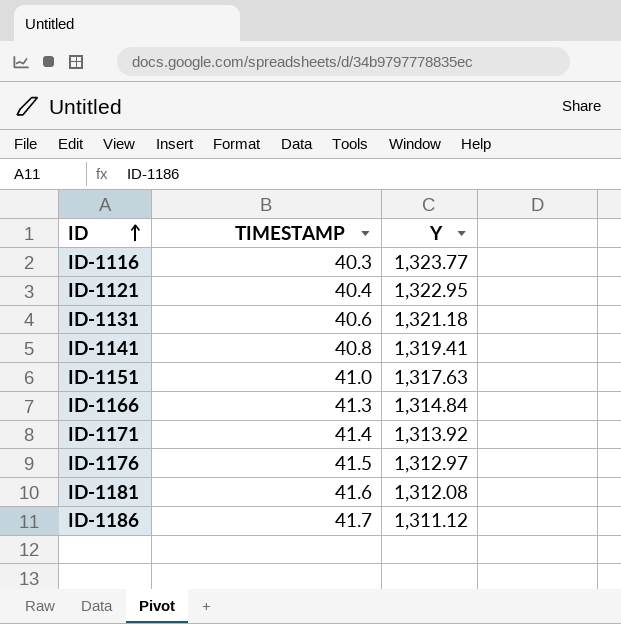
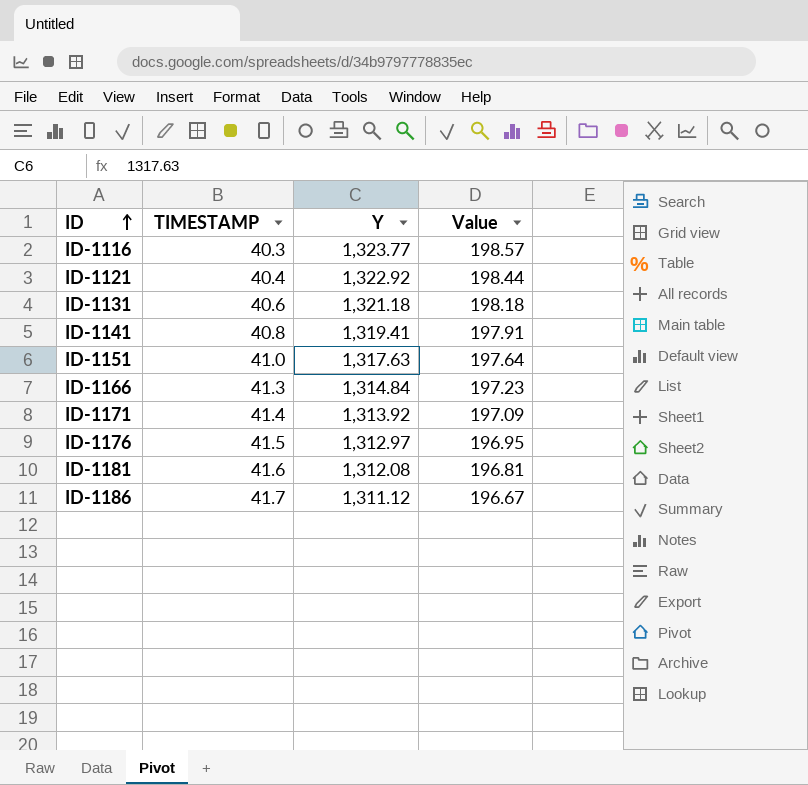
column Value | formula: none -> [Y] * 0.15
ID-1121 | Y: 1,322.95 -> 1,322.92

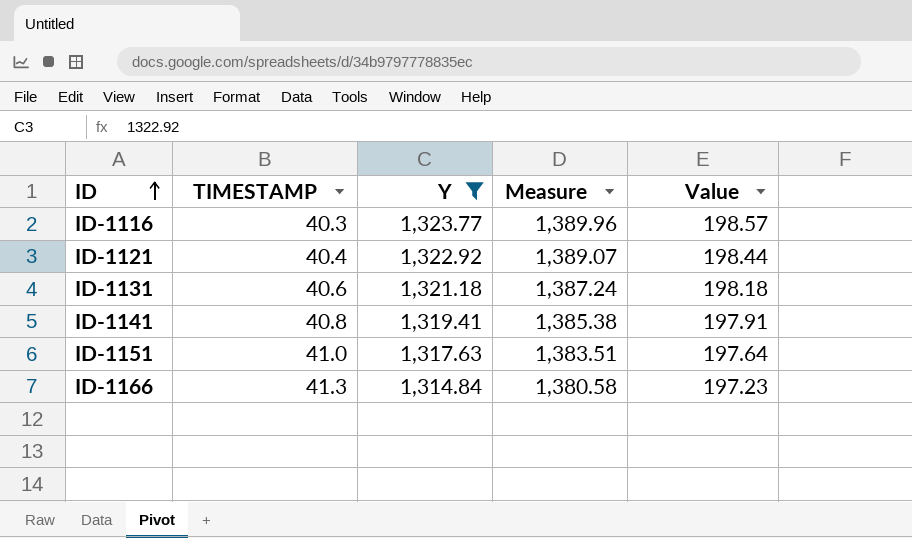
filter: none -> Y >= 1,314.84
column Measure | formula: none -> [Y] * 1.05

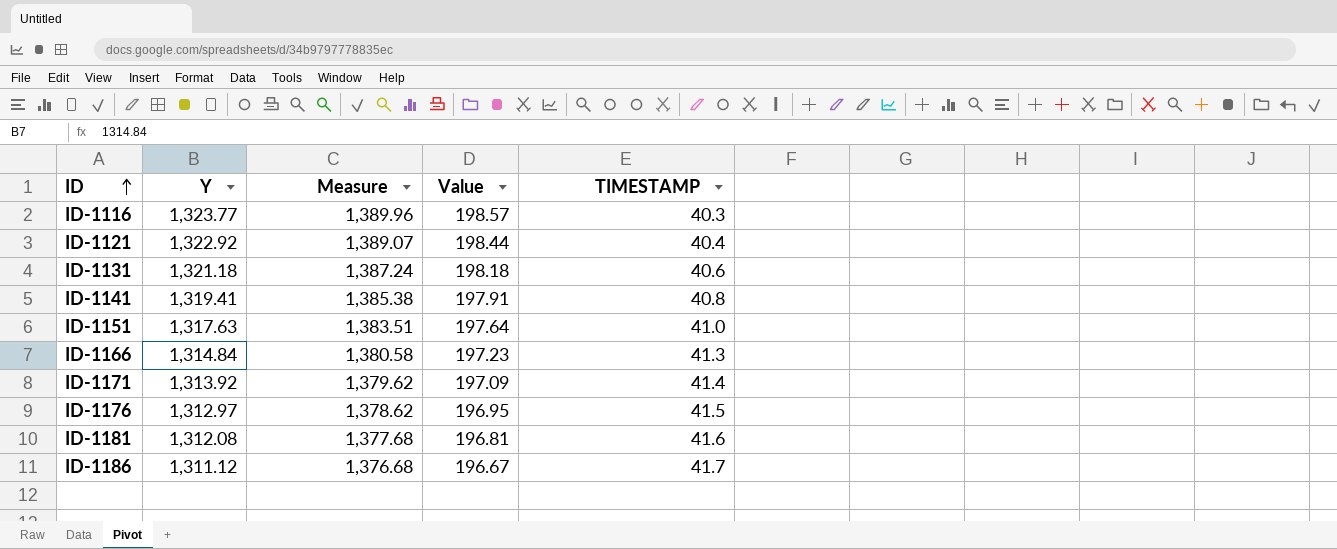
filter: Y >= 1,314.84 -> none
column TIMESTAMP | position: 2 -> 5

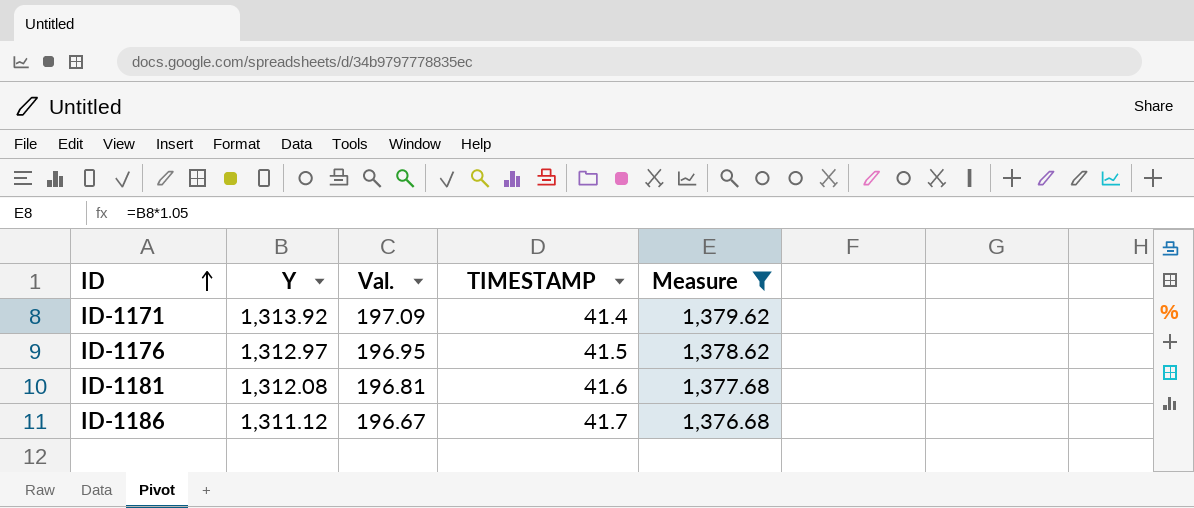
filter: none -> Measure <= 1,379.62
column name: Value -> Val.
column Measure | position: 3 -> 5

